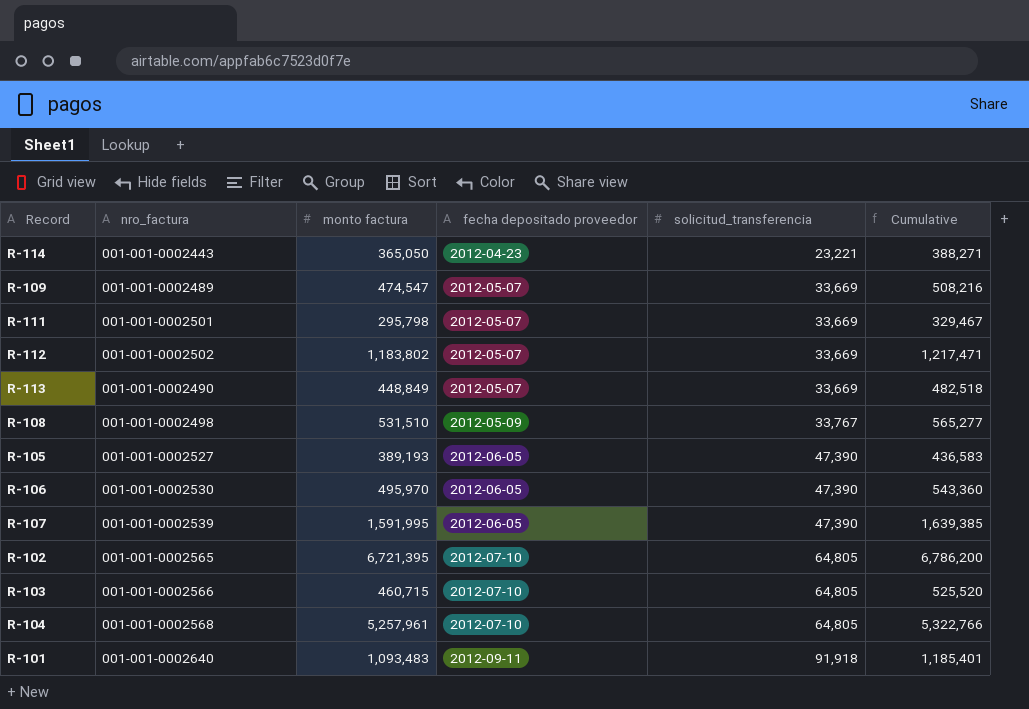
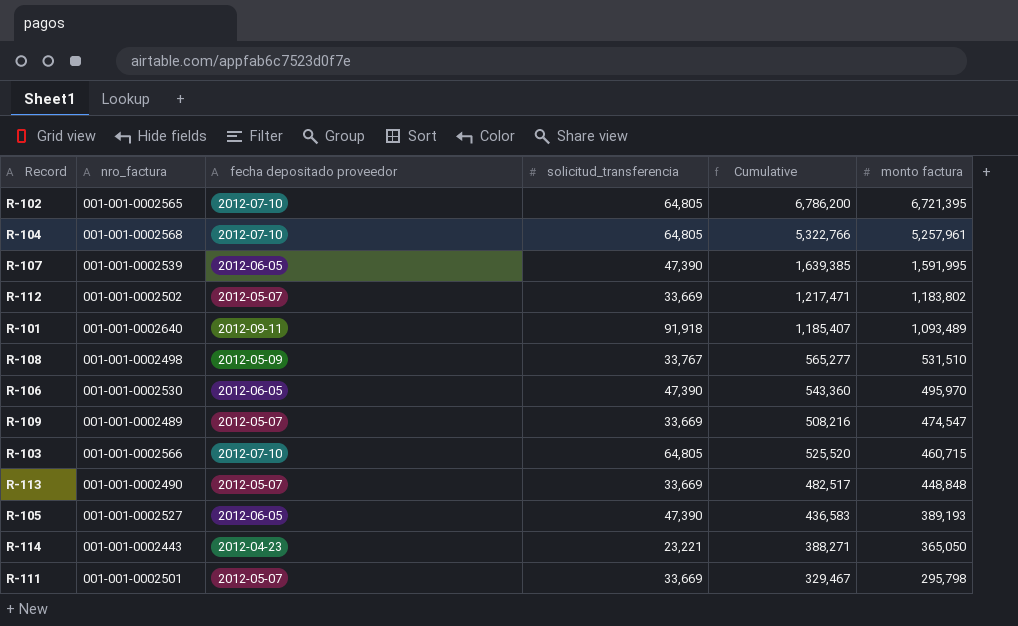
row order: fecha depositado proveedor ascending -> monto factura descending
column monto factura | position: 3 -> 6
R-101 | Cumulative: 1,185,401 -> 1,185,407
R-101 | monto factura: 1,093,483 -> 1,093,489
R-113 | Cumulative: 482,518 -> 482,517
R-113 | monto factura: 448,849 -> 448,848

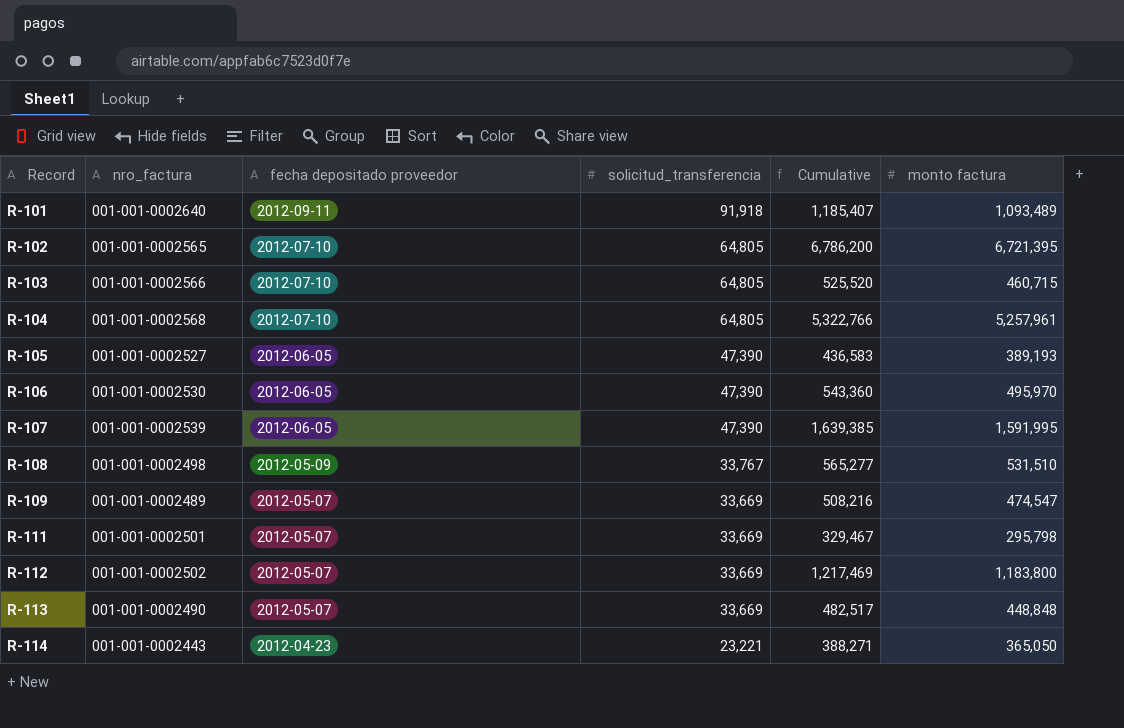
row order: monto factura descending -> Record ascending
R-112 | Cumulative: 1,217,471 -> 1,217,469
R-112 | monto factura: 1,183,802 -> 1,183,800

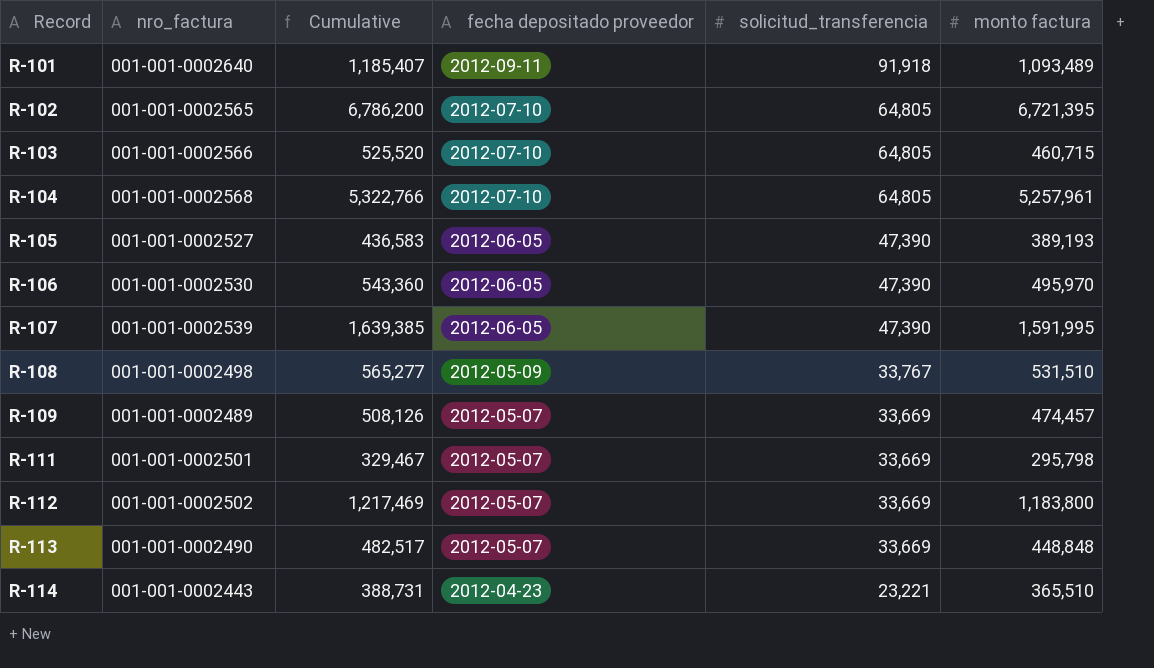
column Cumulative | position: 5 -> 3
R-109 | Cumulative: 508,216 -> 508,126
R-109 | monto factura: 474,547 -> 474,457
R-114 | Cumulative: 388,271 -> 388,731
R-114 | monto factura: 365,050 -> 365,510

